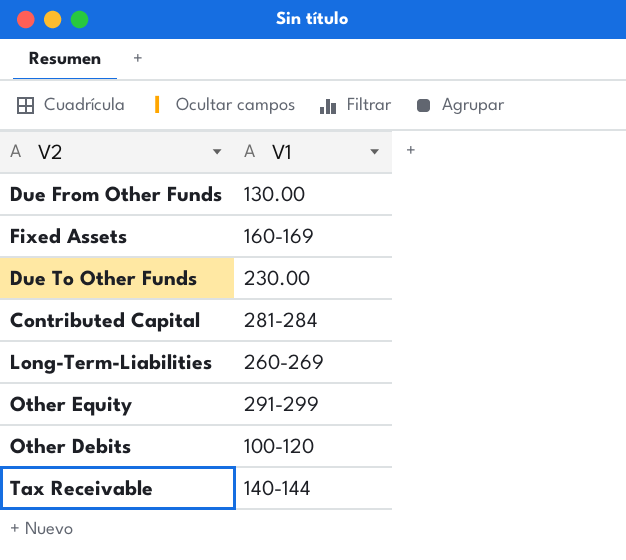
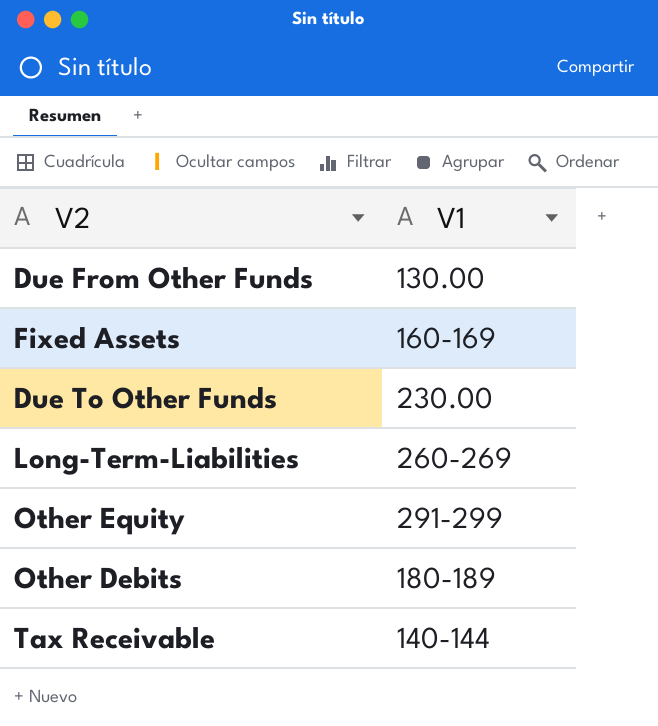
row Contributed Capital: 281-284 -> none
Other Debits | V1: 100-120 -> 180-189

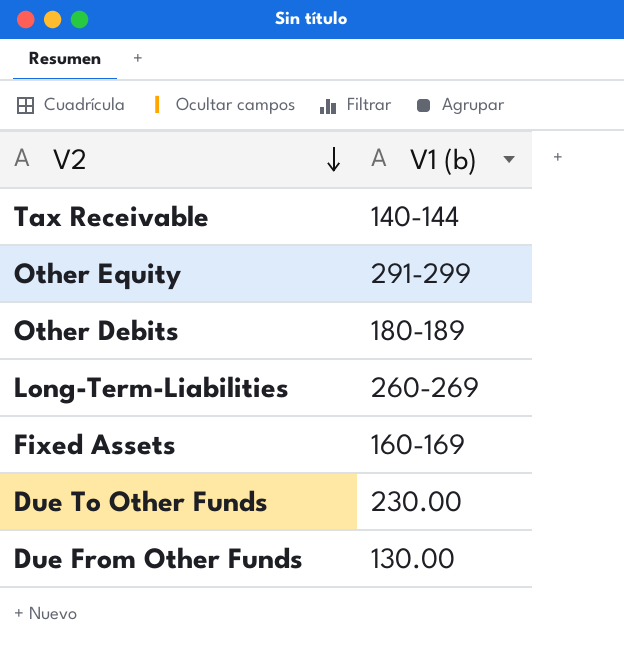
row order: none -> V2 descending
column name: V1 -> V1 (b)

